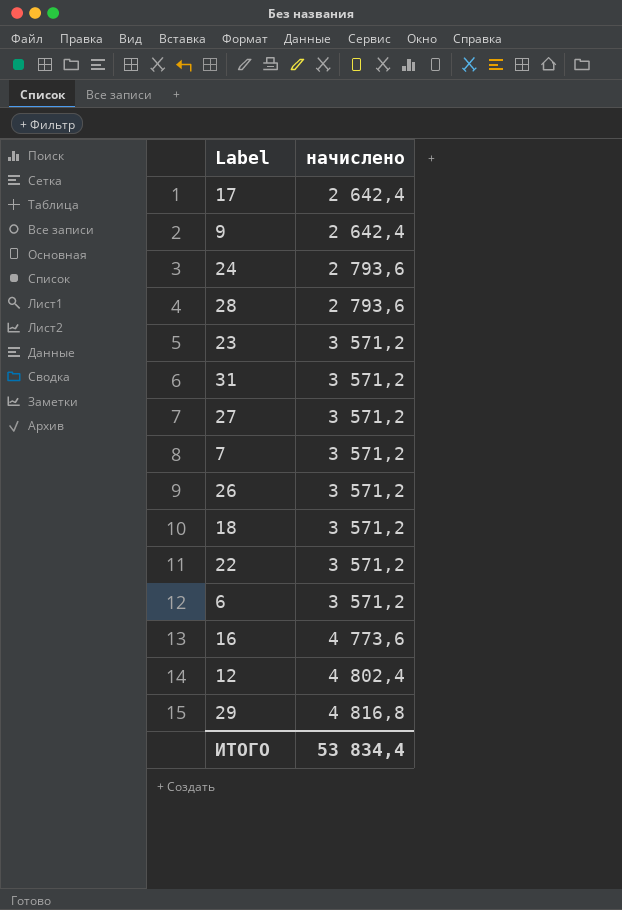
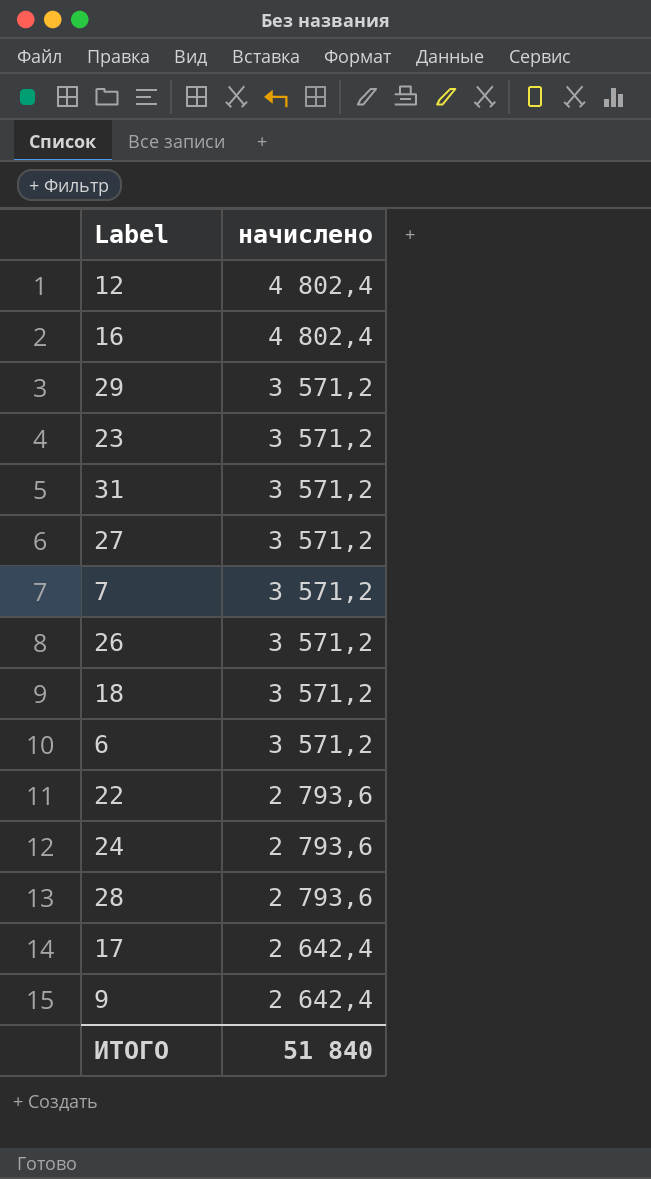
row order: начислено ascending -> начислено descending
16 | начислено: 4 773,6 -> 4 802,4
29 | начислено: 4 816,8 -> 3 571,2
22 | начислено: 3 571,2 -> 2 793,6
ИТОГО | начислено: 53 834,4 -> 51 840

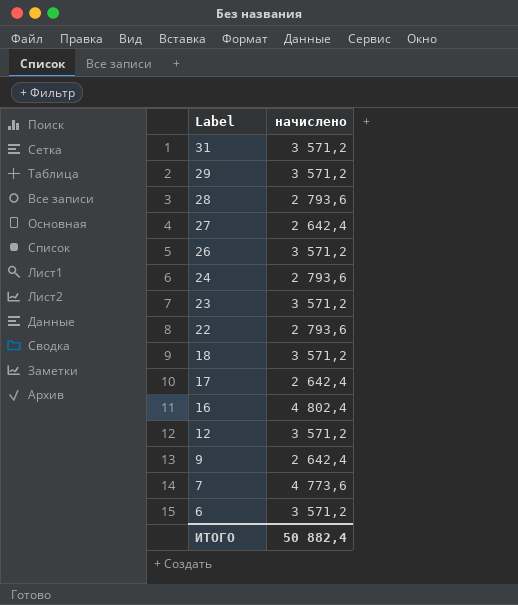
row order: начислено descending -> Label descending
27 | начислено: 3 571,2 -> 2 642,4
12 | начислено: 4 802,4 -> 3 571,2
7 | начислено: 3 571,2 -> 4 773,6
ИТОГО | начислено: 51 840 -> 50 882,4

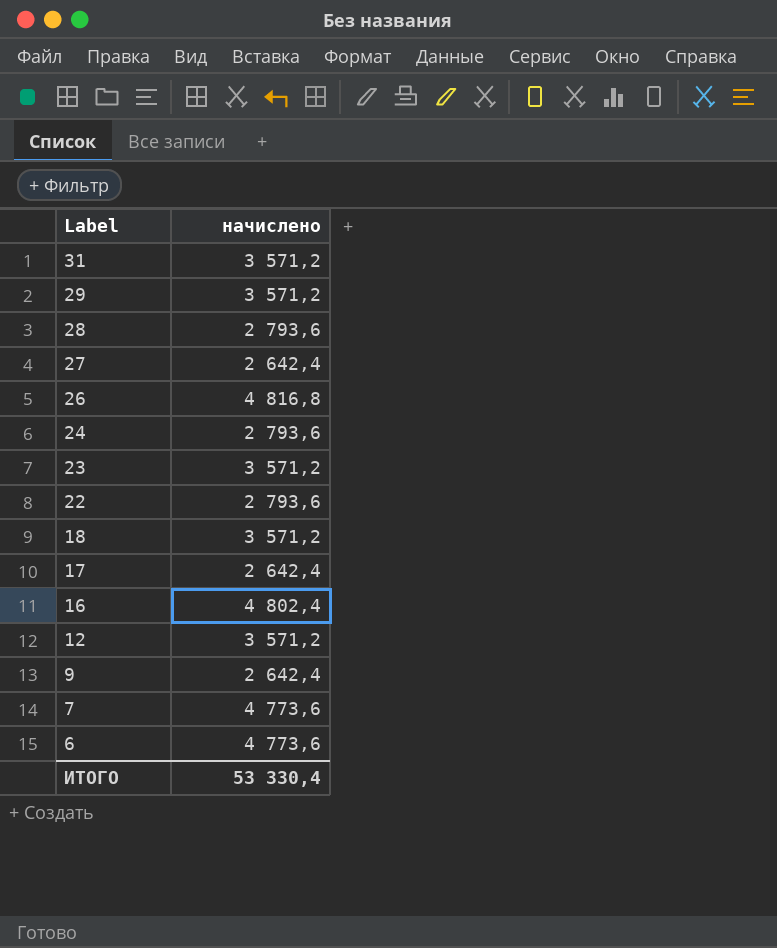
26 | начислено: 3 571,2 -> 4 816,8
6 | начислено: 3 571,2 -> 4 773,6
ИТОГО | начислено: 50 882,4 -> 53 330,4

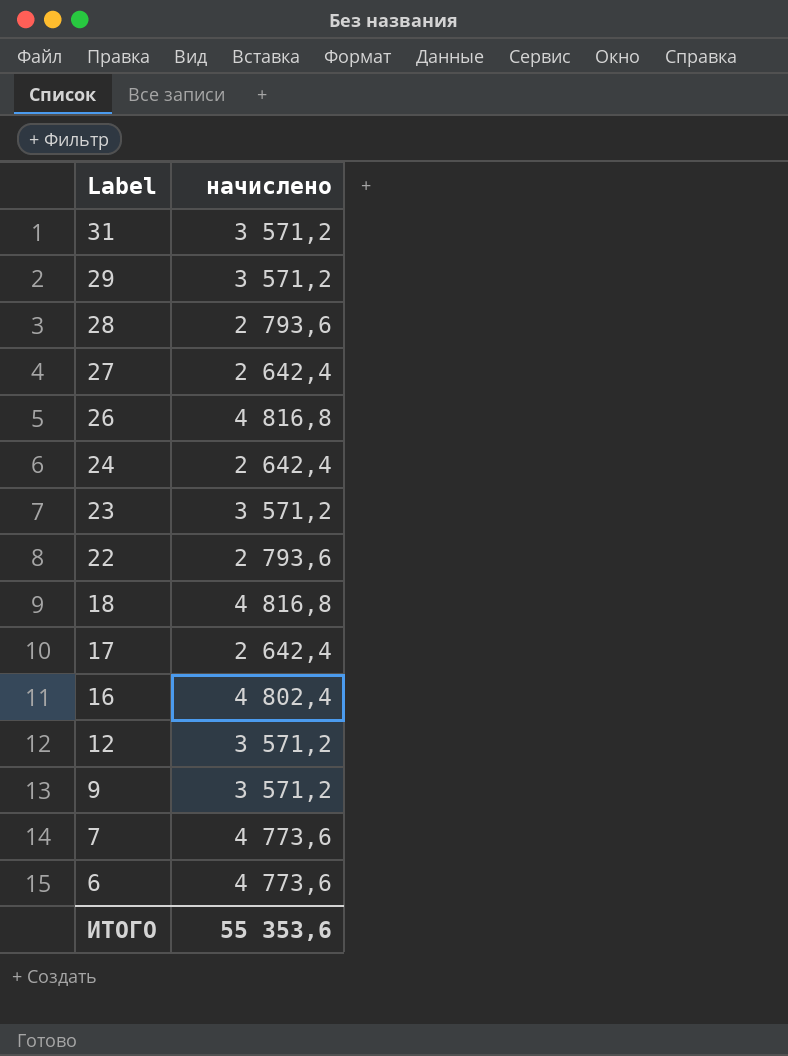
24 | начислено: 2 793,6 -> 2 642,4
18 | начислено: 3 571,2 -> 4 816,8
9 | начислено: 2 642,4 -> 3 571,2
ИТОГО | начислено: 53 330,4 -> 55 353,6

